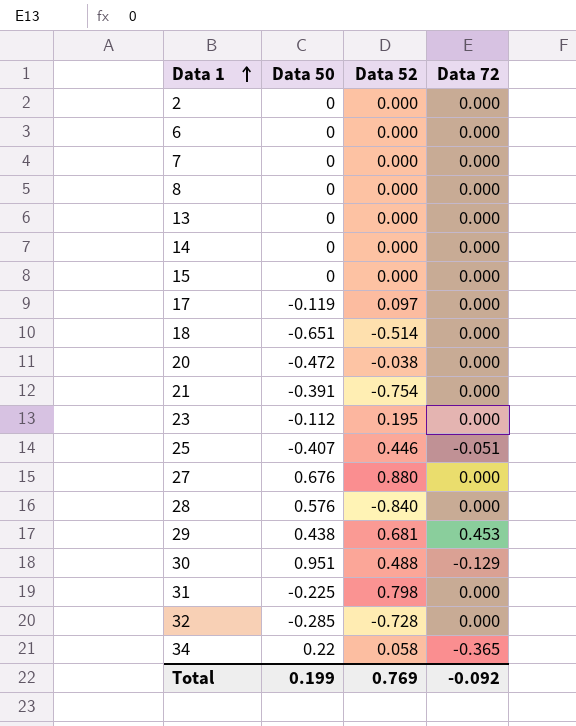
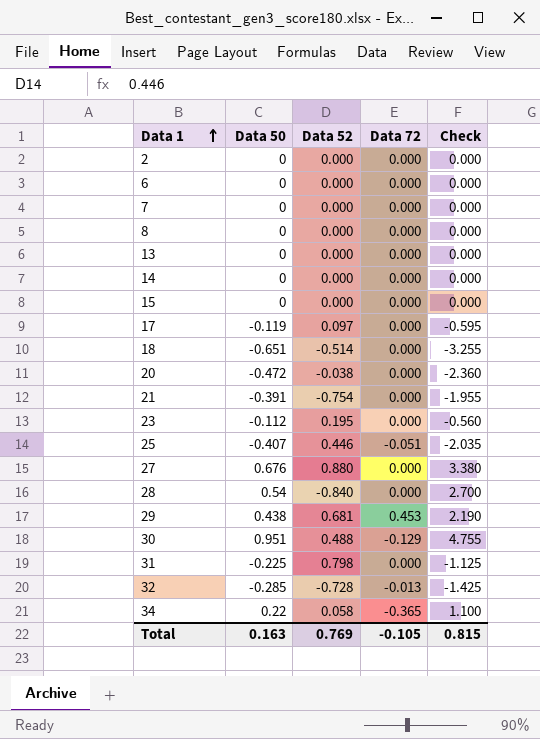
column Check | formula: none -> [Data 50] * 5
28 | Data 50: 0.576 -> 0.54
32 | Data 72: 0.000 -> -0.013
Total | Data 50: 0.199 -> 0.163
Total | Data 72: -0.092 -> -0.105

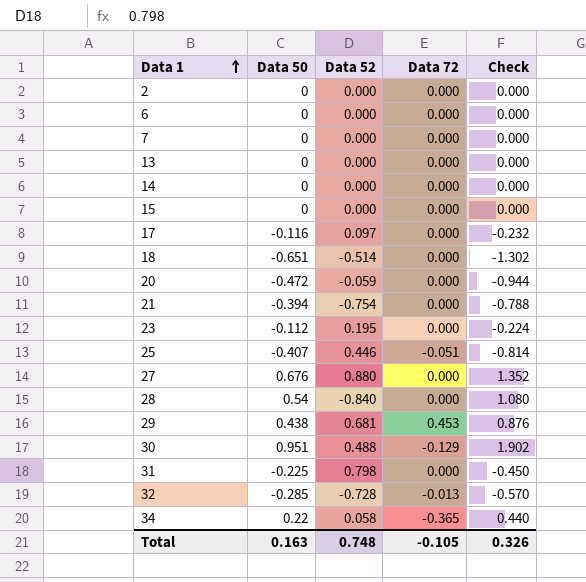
column Check | formula: [Data 50] * 5 -> [Data 50] * 2
row 8: 0 | 0.000 | 0.000 | 0.000 -> none
17 | Data 50: -0.119 -> -0.116
20 | Data 52: -0.038 -> -0.059
21 | Data 50: -0.391 -> -0.394
Total | Data 52: 0.769 -> 0.748
Total | Check: 0.815 -> 0.326

